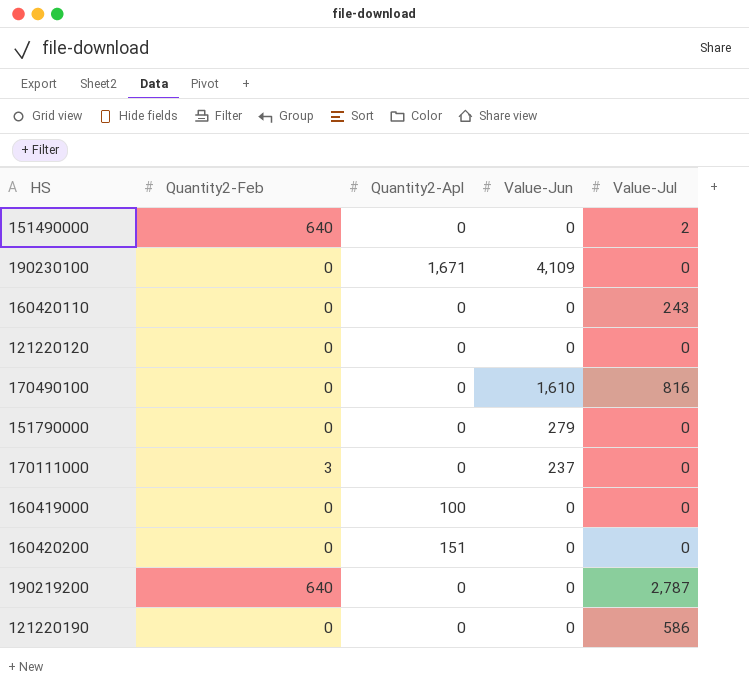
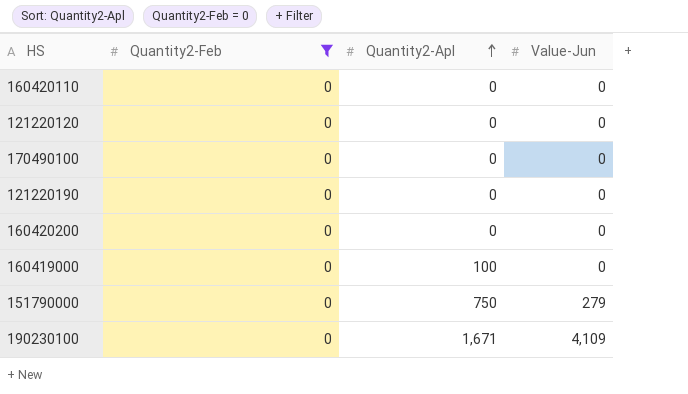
filter: none -> Quantity2-Feb = 0
row order: none -> Quantity2-Apl ascending
column Value-Jul | position: 5 -> none
170490100 | Value-Jun: 1,610 -> 0
160420200 | Quantity2-Apl: 151 -> 0
151790000 | Quantity2-Apl: 0 -> 750

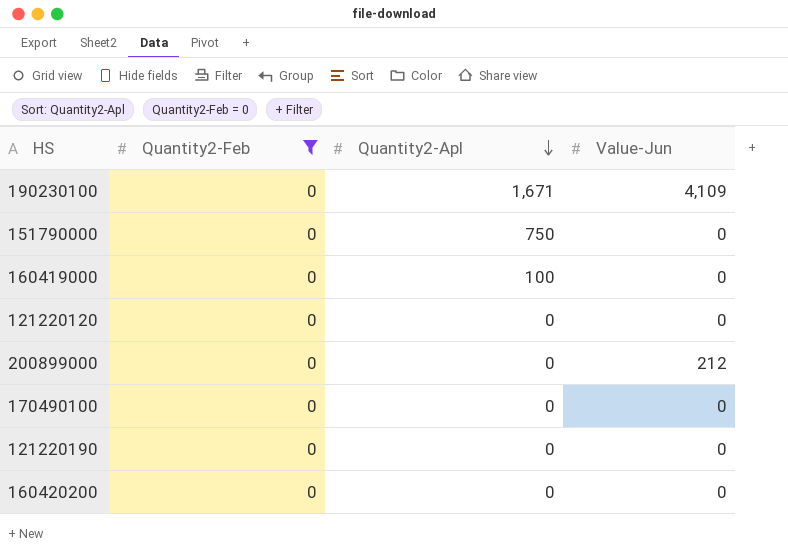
row order: Quantity2-Apl ascending -> Quantity2-Apl descending
row 160420110: 0 | 0 | 0 -> none
151790000 | Value-Jun: 279 -> 0
row 200899000: none -> 0 | 0 | 212

